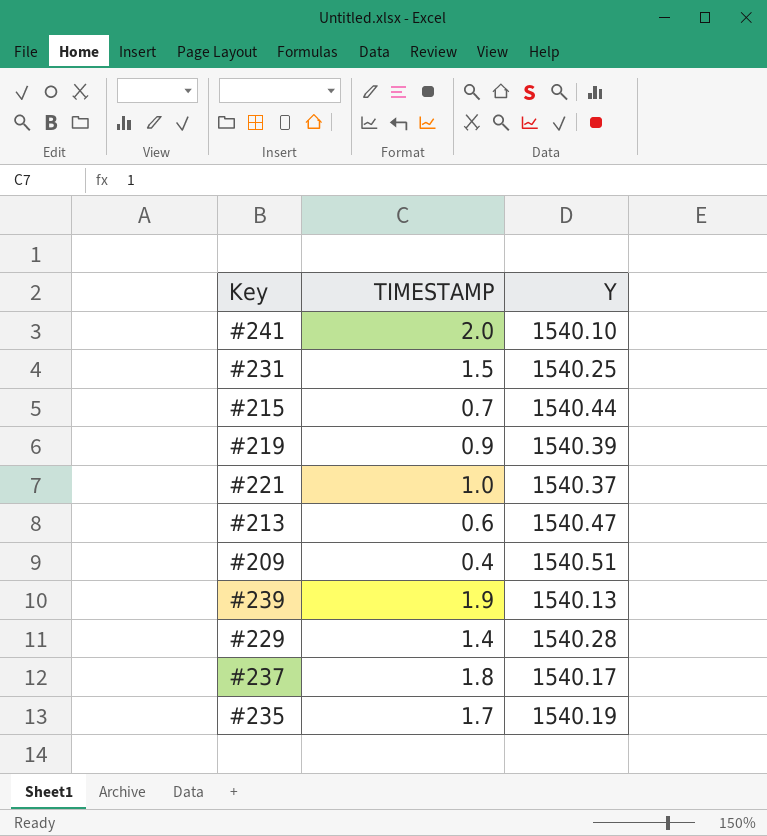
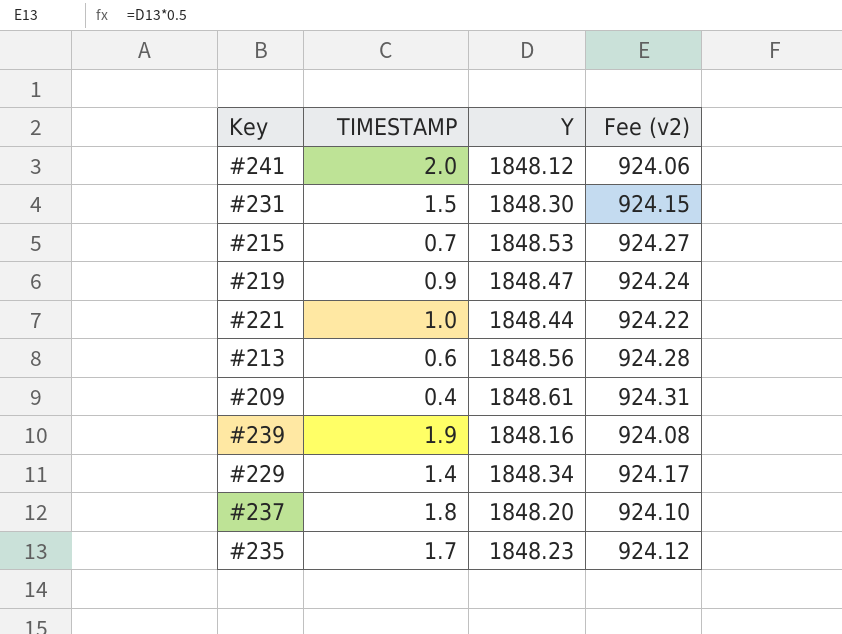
column Fee (v2) | formula: none -> [Y] * 0.5
#241 | Y: 1540.10 -> 1848.12
#231 | Y: 1540.25 -> 1848.30
#215 | Y: 1540.44 -> 1848.53
#219 | Y: 1540.39 -> 1848.47
#221 | Y: 1540.37 -> 1848.44
#213 | Y: 1540.47 -> 1848.56
#209 | Y: 1540.51 -> 1848.61
#239 | Y: 1540.13 -> 1848.16
#229 | Y: 1540.28 -> 1848.34
#237 | Y: 1540.17 -> 1848.20
#235 | Y: 1540.19 -> 1848.23

